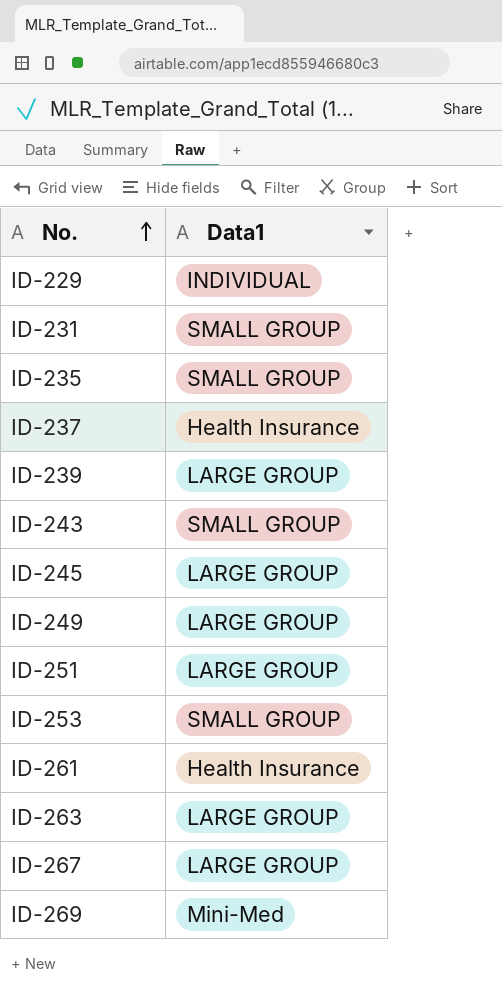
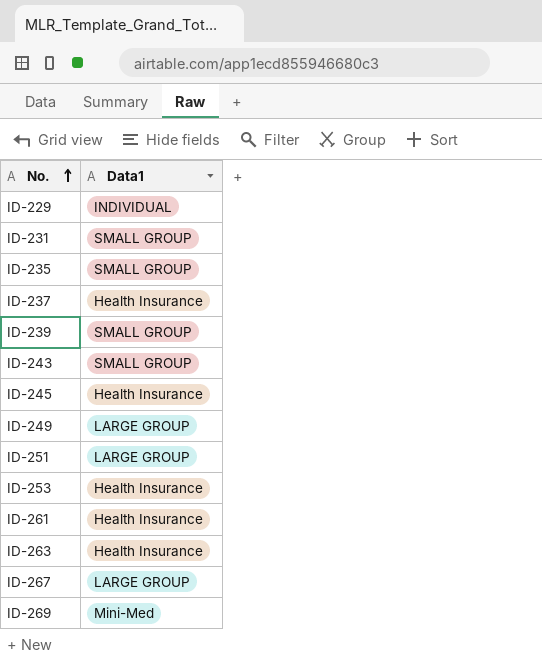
ID-239 | Data1: LARGE GROUP -> SMALL GROUP
ID-245 | Data1: LARGE GROUP -> Health Insurance
ID-253 | Data1: SMALL GROUP -> Health Insurance
ID-263 | Data1: LARGE GROUP -> Health Insurance

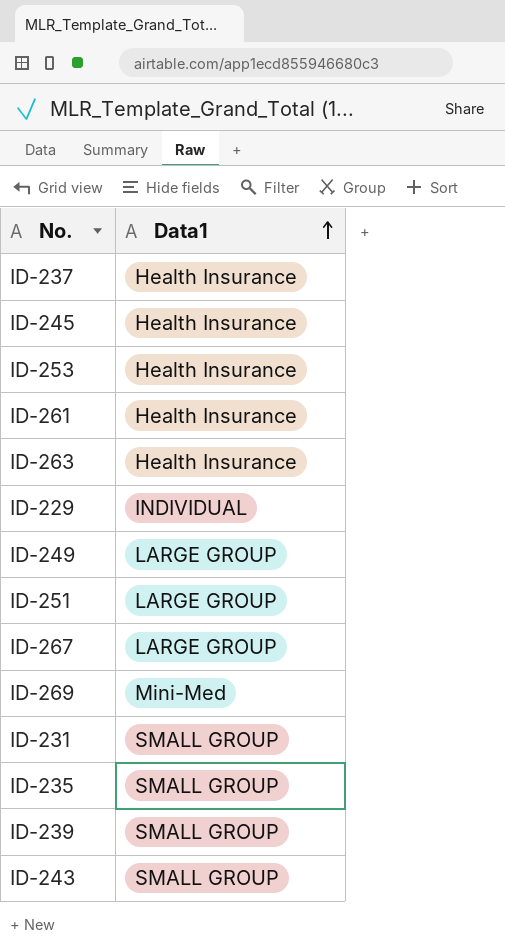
row order: No. ascending -> Data1 ascending

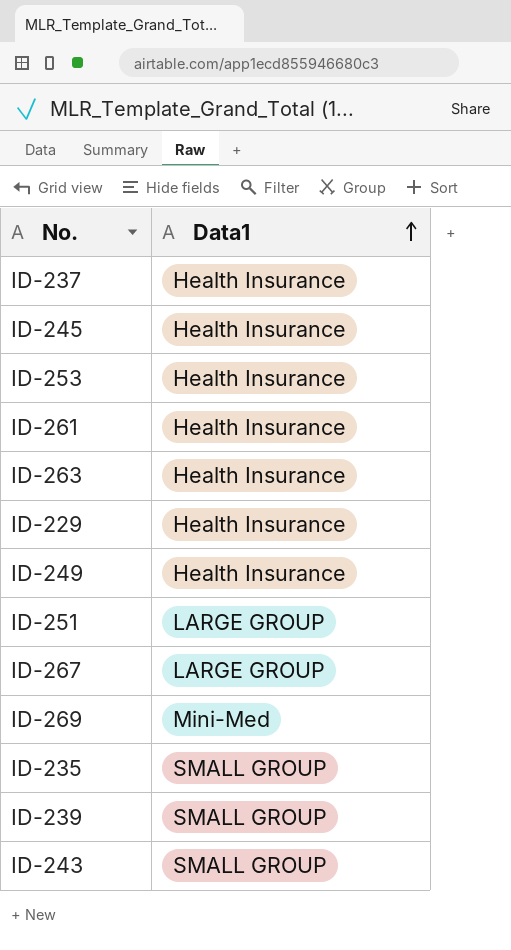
row ID-231: SMALL GROUP -> none
ID-229 | Data1: INDIVIDUAL -> Health Insurance
ID-249 | Data1: LARGE GROUP -> Health Insurance

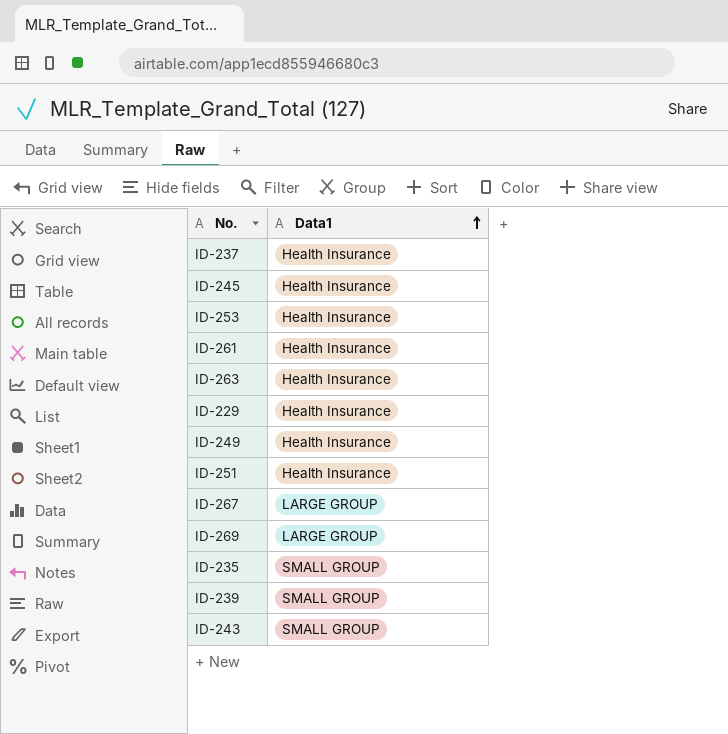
ID-251 | Data1: LARGE GROUP -> Health Insurance
ID-269 | Data1: Mini-Med -> LARGE GROUP

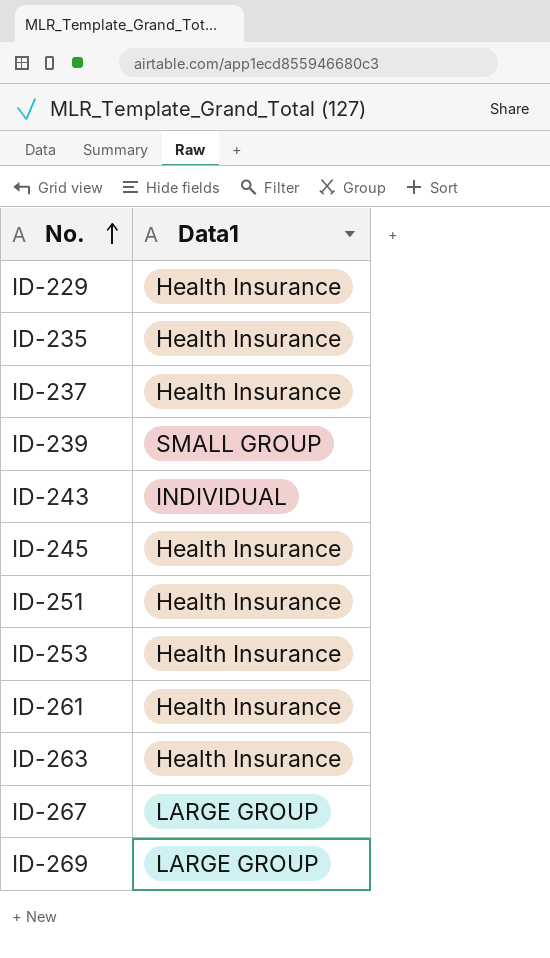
row order: Data1 ascending -> No. ascending
row ID-249: Health Insurance -> none
ID-235 | Data1: SMALL GROUP -> Health Insurance
ID-243 | Data1: SMALL GROUP -> INDIVIDUAL

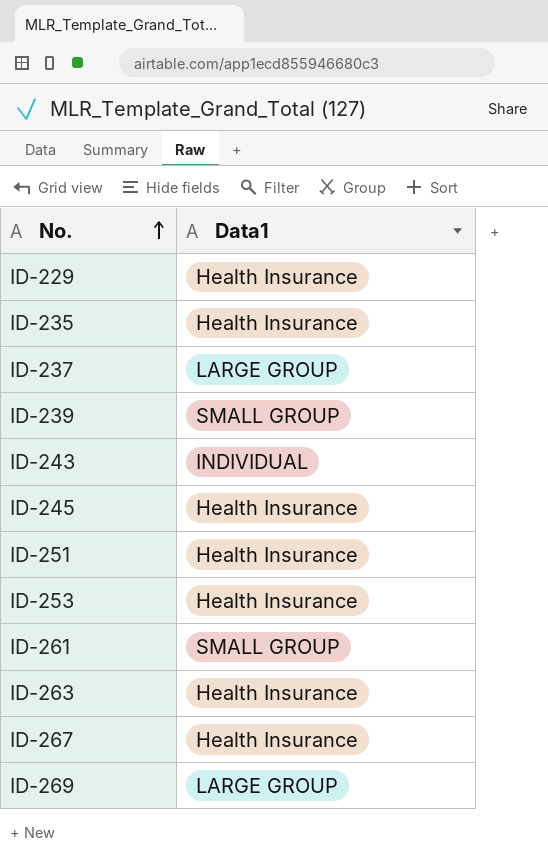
ID-237 | Data1: Health Insurance -> LARGE GROUP
ID-261 | Data1: Health Insurance -> SMALL GROUP
ID-267 | Data1: LARGE GROUP -> Health Insurance

